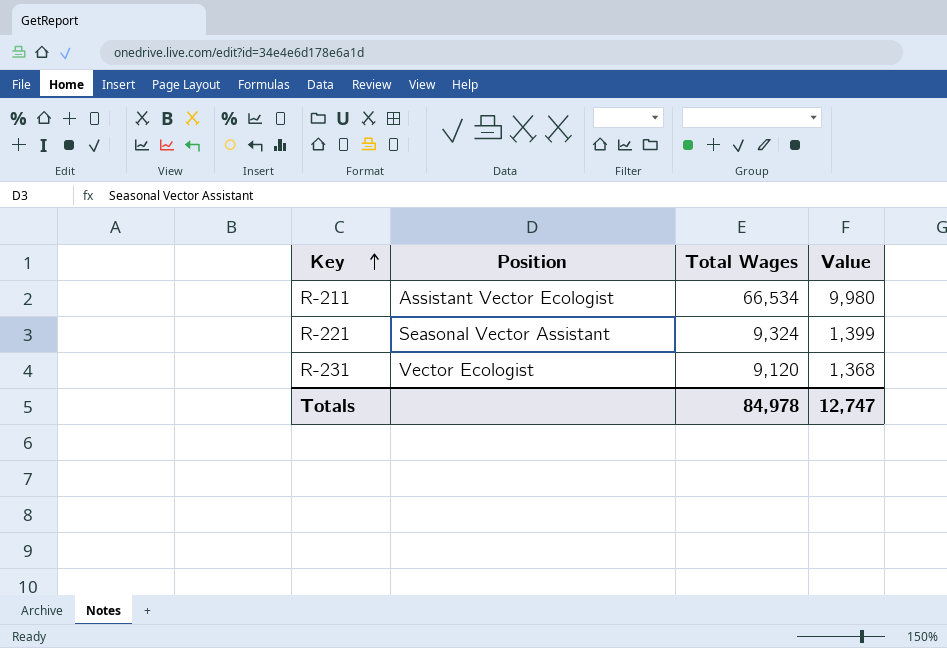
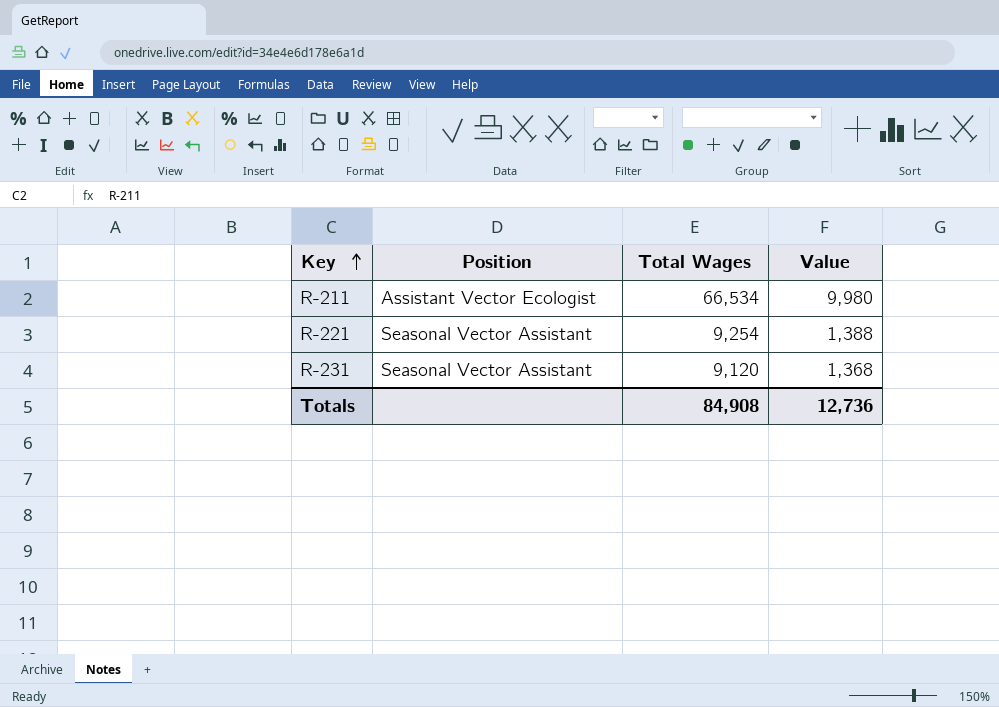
R-221 | Total Wages: 9,324 -> 9,254
R-221 | Value: 1,399 -> 1,388
R-231 | Position: Vector Ecologist -> Seasonal Vector Assistant
Totals | Total Wages: 84,978 -> 84,908
Totals | Value: 12,747 -> 12,736

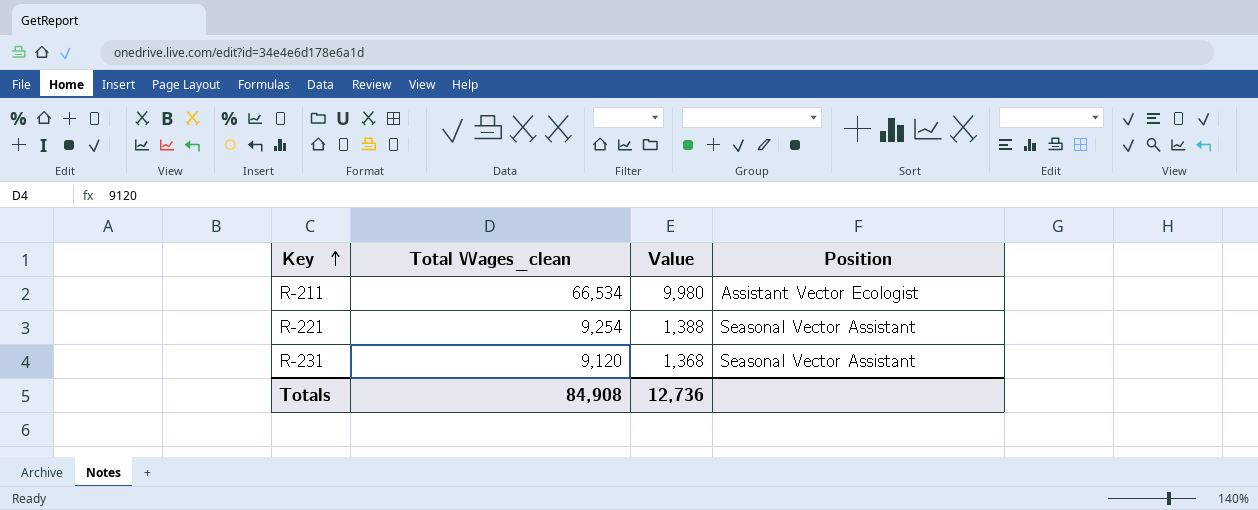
column name: Total Wages -> Total Wages_clean
column Position | position: 2 -> 4

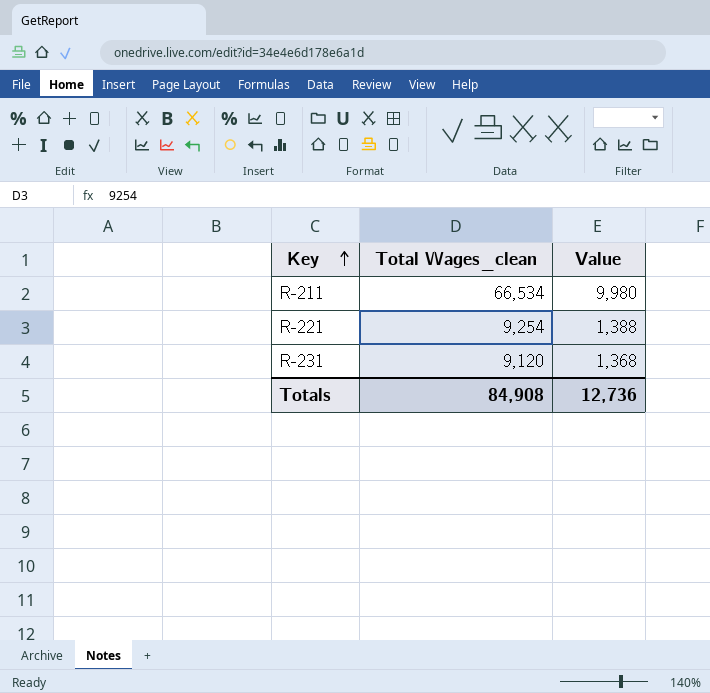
column Position | position: 4 -> none

